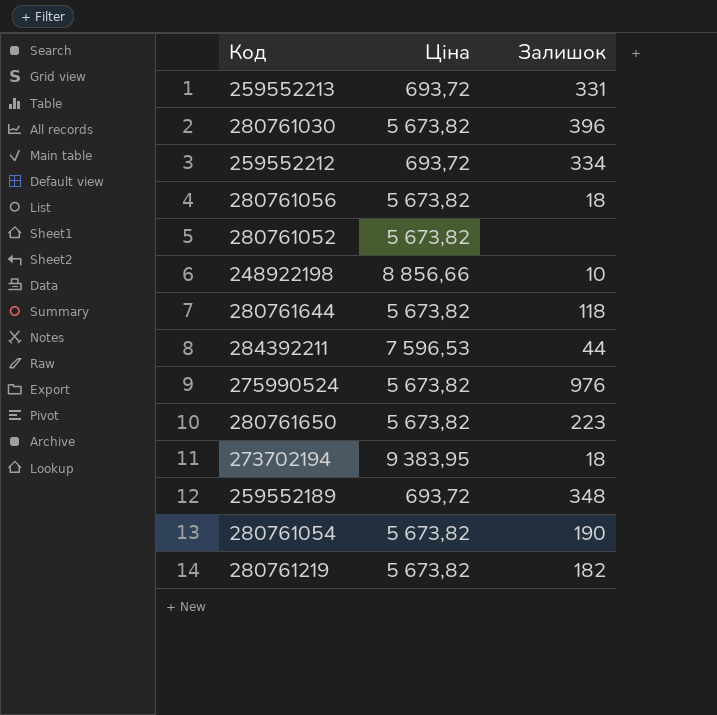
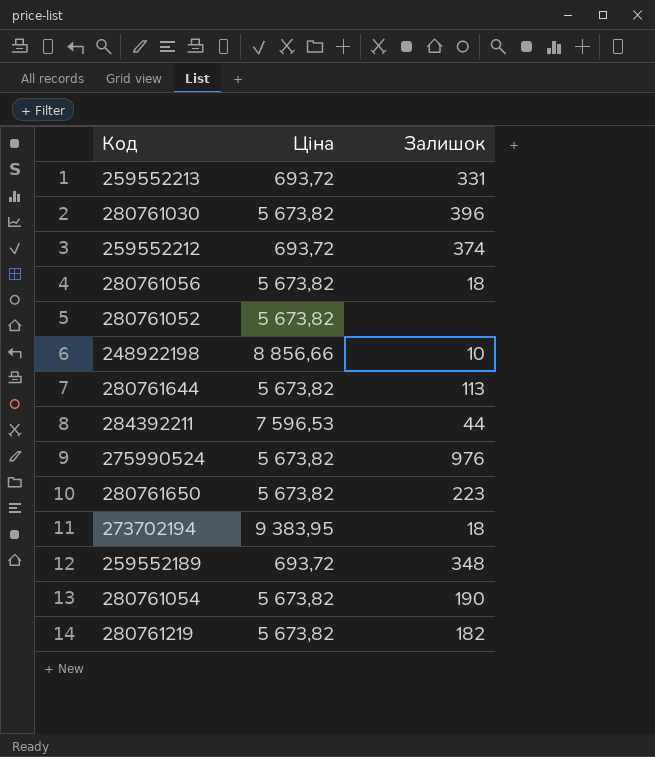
259552212 | Залишок: 334 -> 374
280761644 | Залишок: 118 -> 113

